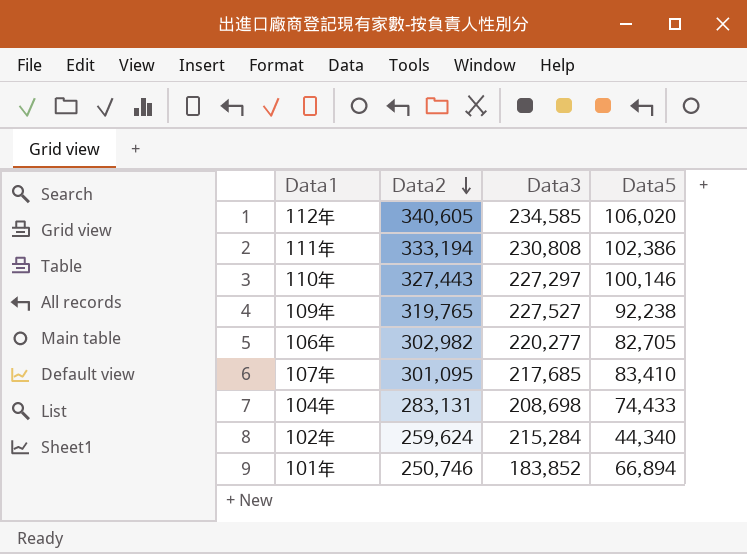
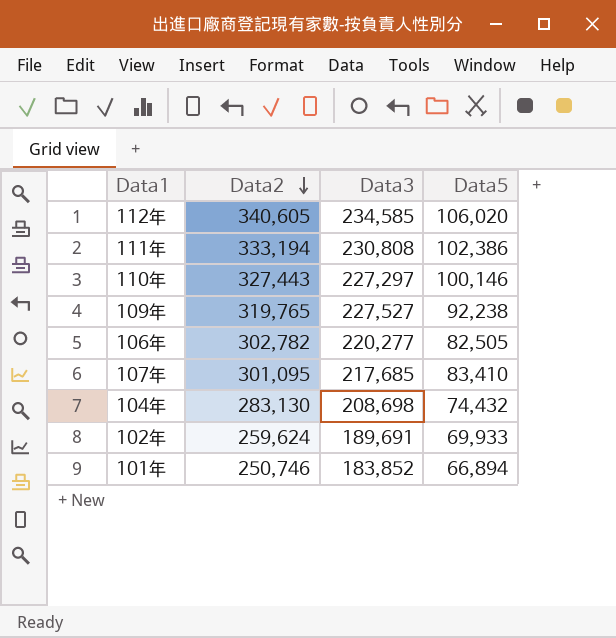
106年 | Data2: 302,982 -> 302,782
106年 | Data5: 82,705 -> 82,505
104年 | Data2: 283,131 -> 283,130
104年 | Data5: 74,433 -> 74,432
102年 | Data3: 215,284 -> 189,691
102年 | Data5: 44,340 -> 69,933

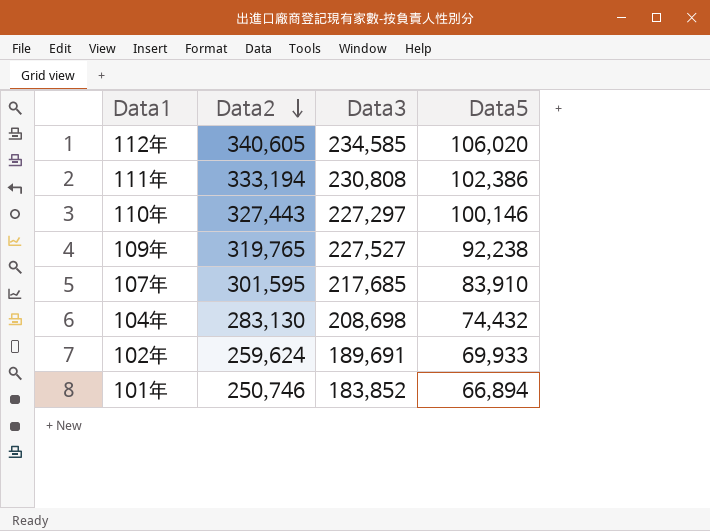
row 106年: 302,782 | 220,277 | 82,505 -> none
107年 | Data2: 301,095 -> 301,595
107年 | Data5: 83,410 -> 83,910

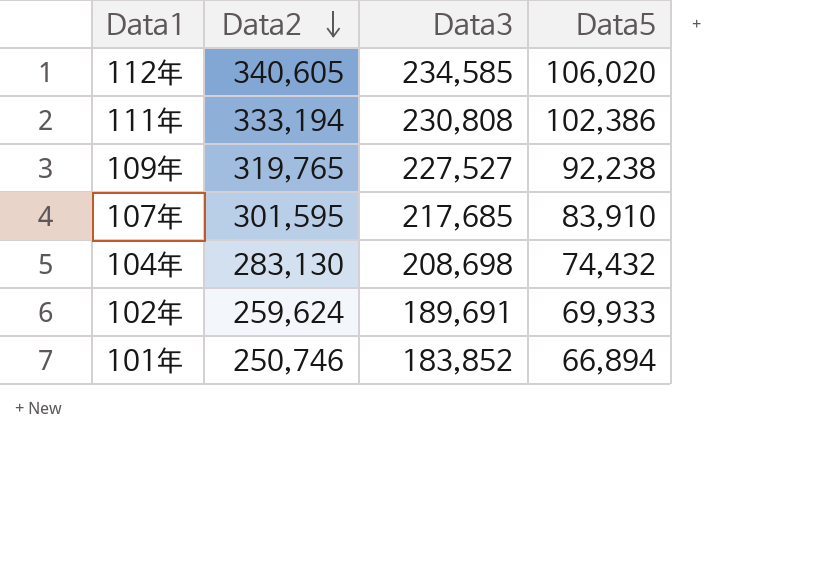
row 110年: 327,443 | 227,297 | 100,146 -> none

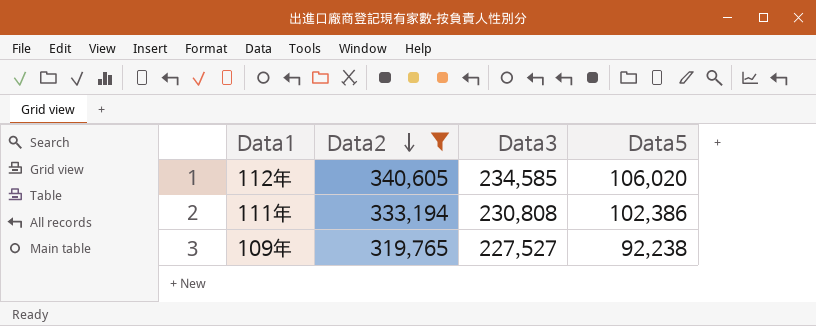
filter: none -> Data2 >= 319,765

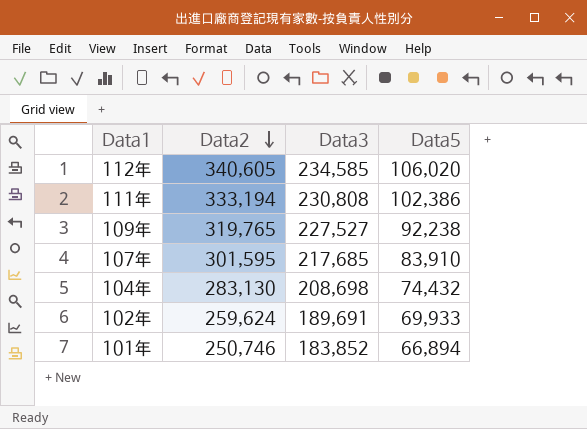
filter: Data2 >= 319,765 -> none

